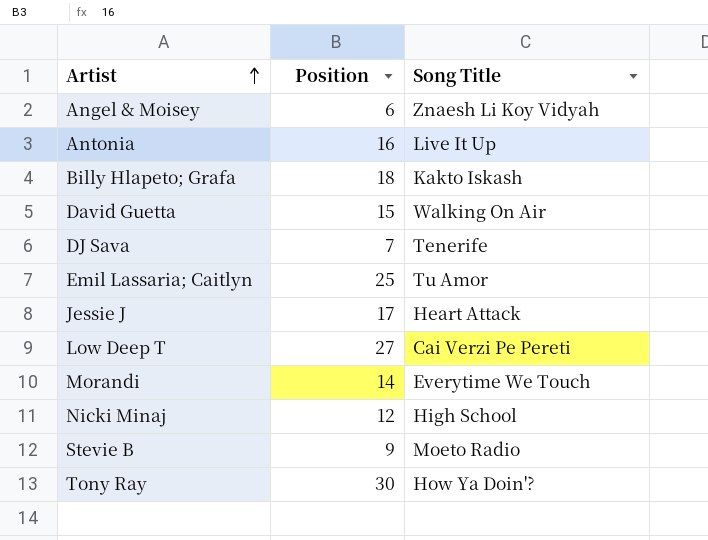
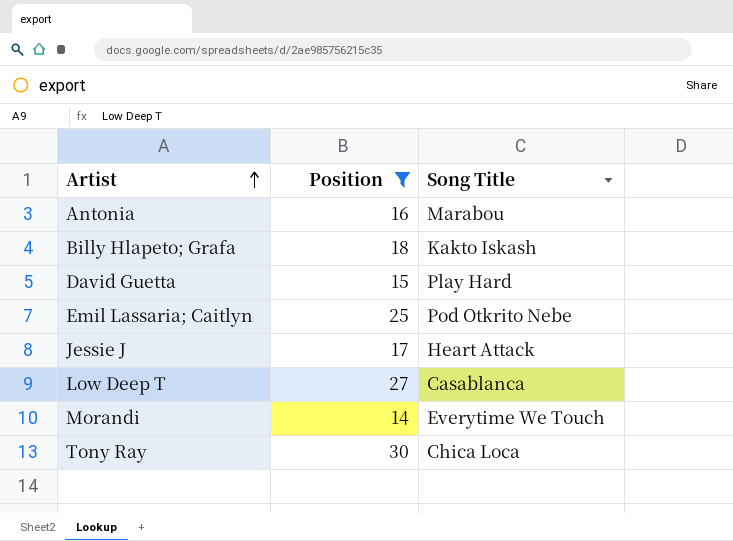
filter: none -> Position >= 14
Antonia | Song Title: Live It Up -> Marabou
David Guetta | Song Title: Walking On Air -> Play Hard
Emil Lassaria; Caitlyn | Song Title: Tu Amor -> Pod Otkrito Nebe
Low Deep T | Song Title: Cai Verzi Pe Pereti -> Casablanca
Tony Ray | Song Title: How Ya Doin'? -> Chica Loca

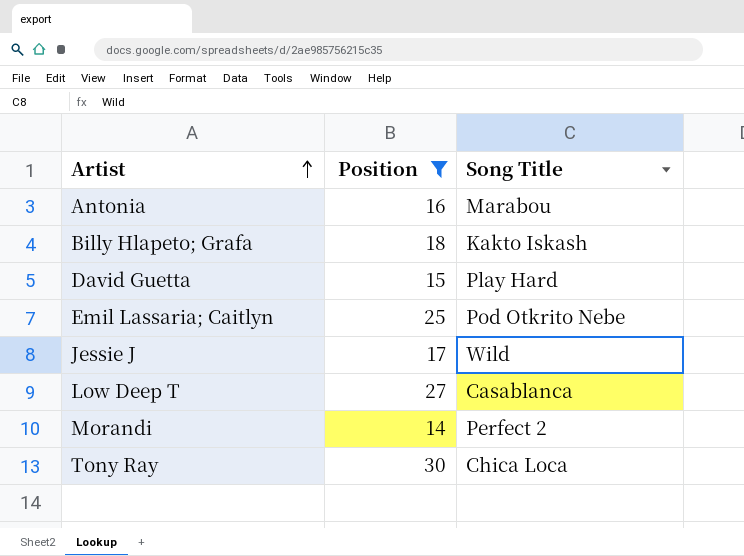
Jessie J | Song Title: Heart Attack -> Wild
Morandi | Song Title: Everytime We Touch -> Perfect 2

